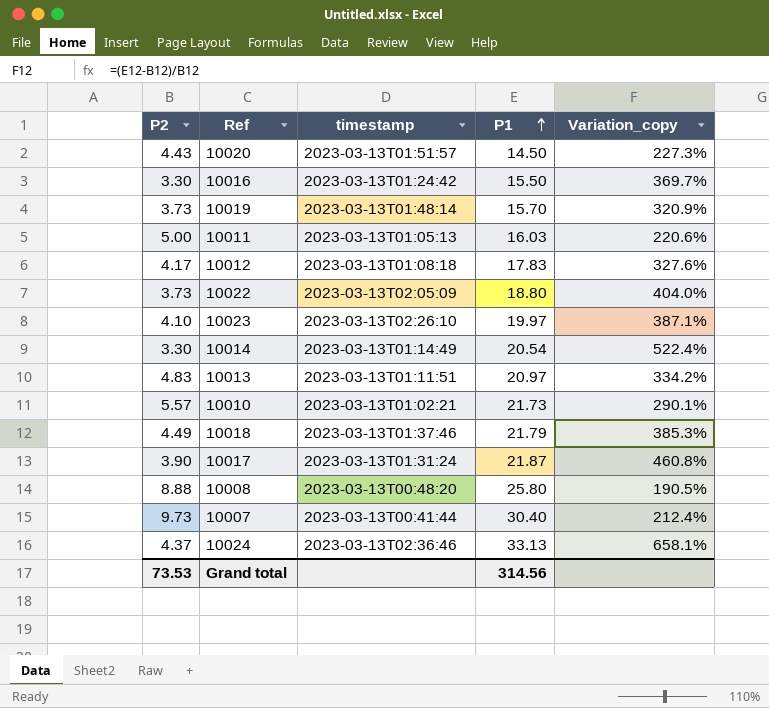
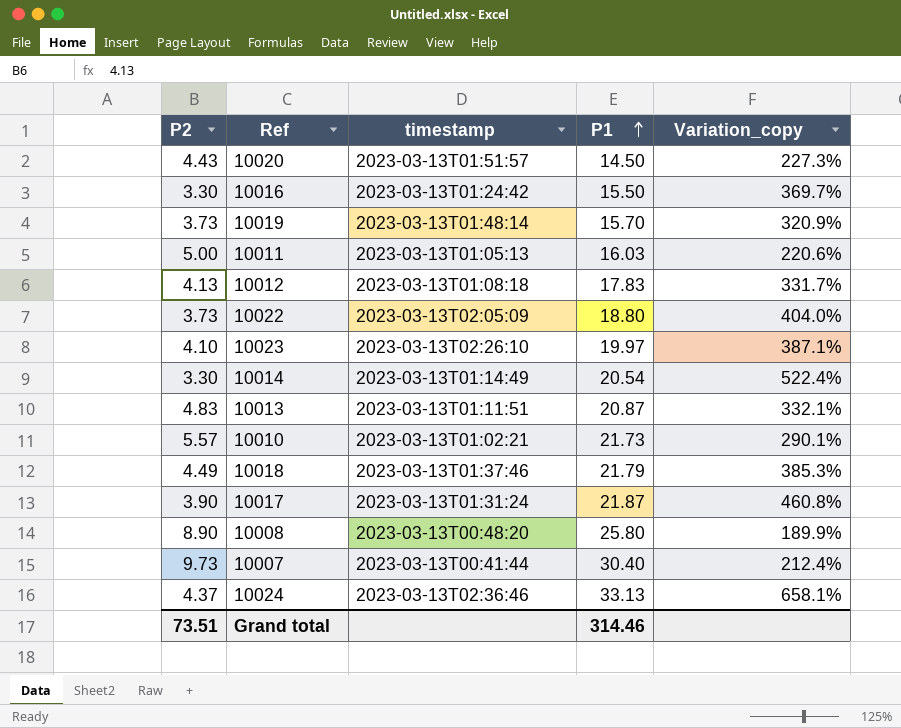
10012 | P2: 4.17 -> 4.13
10012 | Variation_copy: 327.6% -> 331.7%
10013 | P1: 20.97 -> 20.87
10013 | Variation_copy: 334.2% -> 332.1%
10008 | P2: 8.88 -> 8.90
10008 | Variation_copy: 190.5% -> 189.9%
Grand total | P2: 73.53 -> 73.51
Grand total | P1: 314.56 -> 314.46

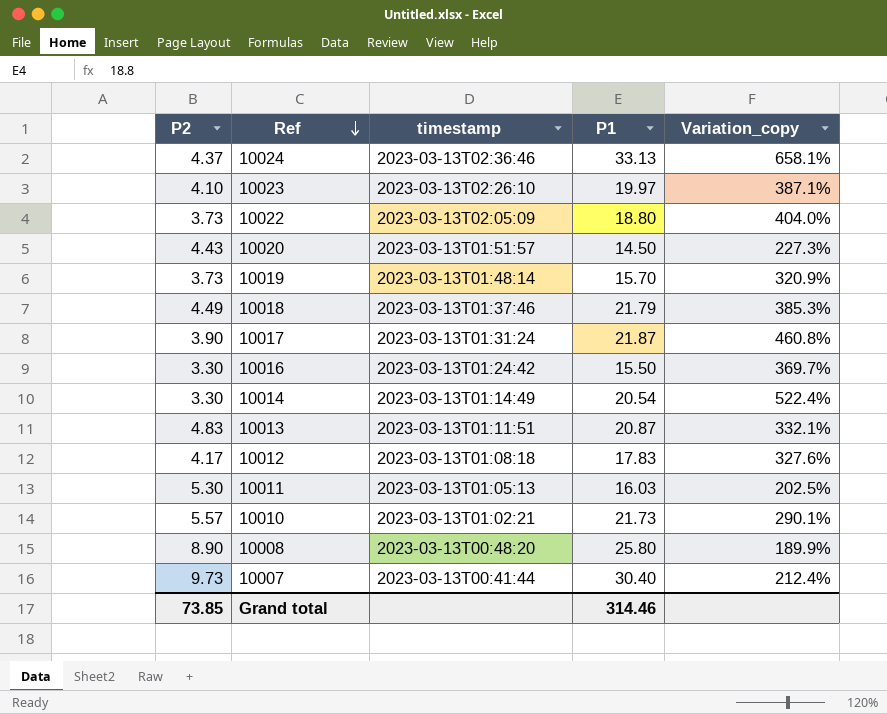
row order: P1 ascending -> Ref descending
10012 | P2: 4.13 -> 4.17
10012 | Variation_copy: 331.7% -> 327.6%
10011 | P2: 5.00 -> 5.30
10011 | Variation_copy: 220.6% -> 202.5%
Grand total | P2: 73.51 -> 73.85

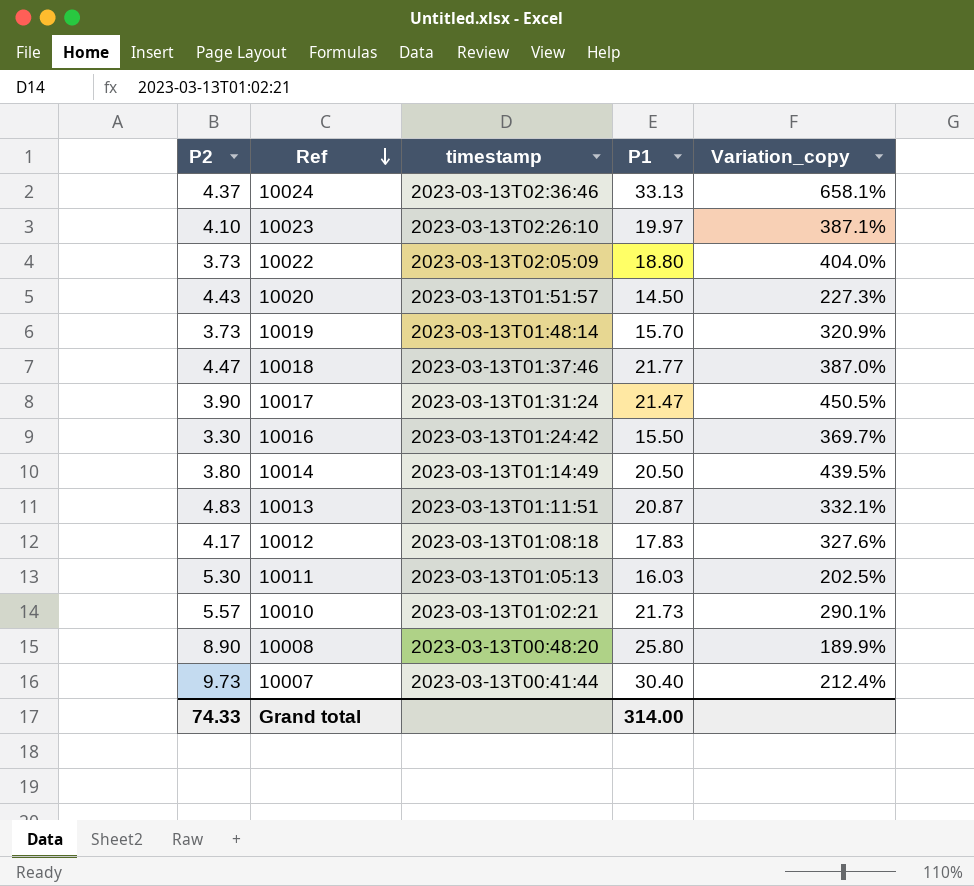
10018 | P2: 4.49 -> 4.47
10018 | P1: 21.79 -> 21.77
10018 | Variation_copy: 385.3% -> 387.0%
10017 | P1: 21.87 -> 21.47
10017 | Variation_copy: 460.8% -> 450.5%
10014 | P2: 3.30 -> 3.80
10014 | P1: 20.54 -> 20.50
10014 | Variation_copy: 522.4% -> 439.5%
Grand total | P2: 73.85 -> 74.33
Grand total | P1: 314.46 -> 314.00

